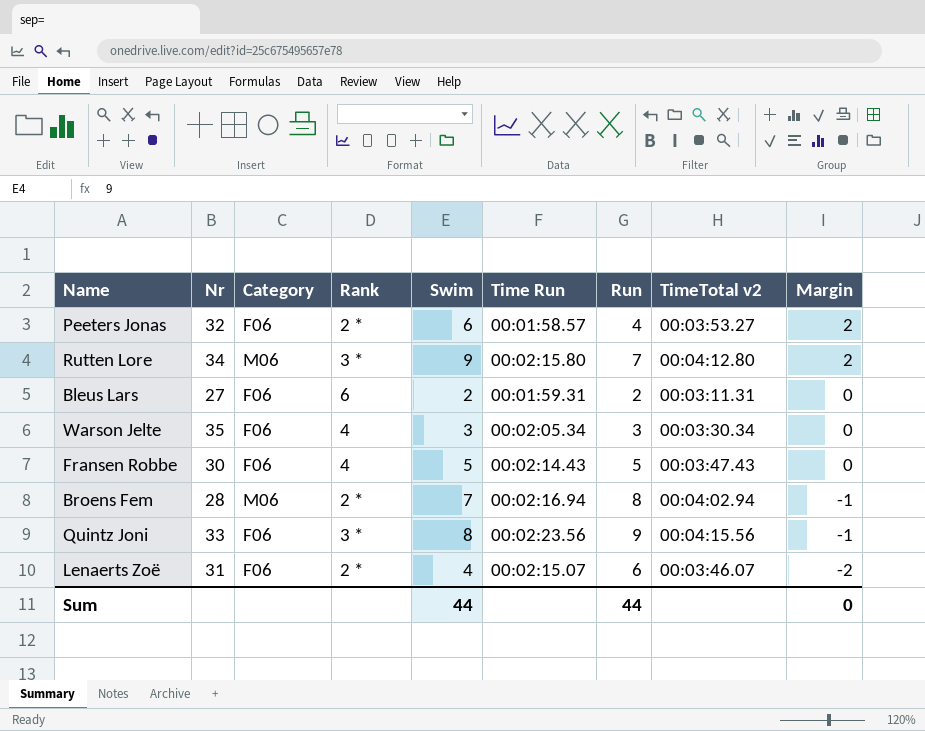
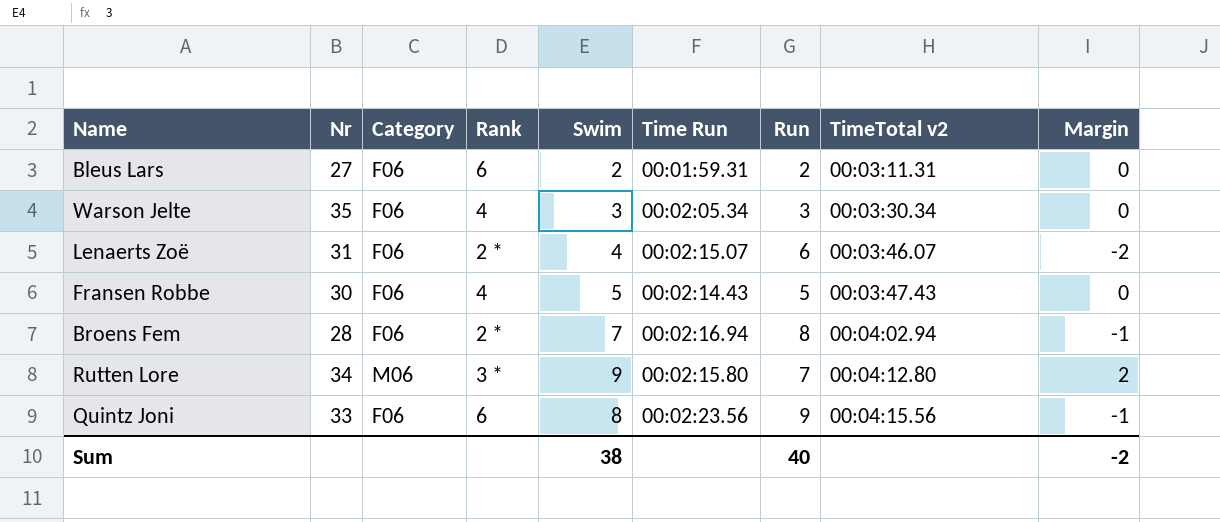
row order: Margin descending -> TimeTotal v2 ascending
row Peeters Jonas: 32 | F06 | 2 * | 6 | 00:01:58.57 | 4 | 00:03:53.27 | 2 -> none
Broens Fem | Category: M06 -> F06
Quintz Joni | Rank: 3 * -> 6
Sum | Swim: 44 -> 38
Sum | Run: 44 -> 40
Sum | Margin: 0 -> -2

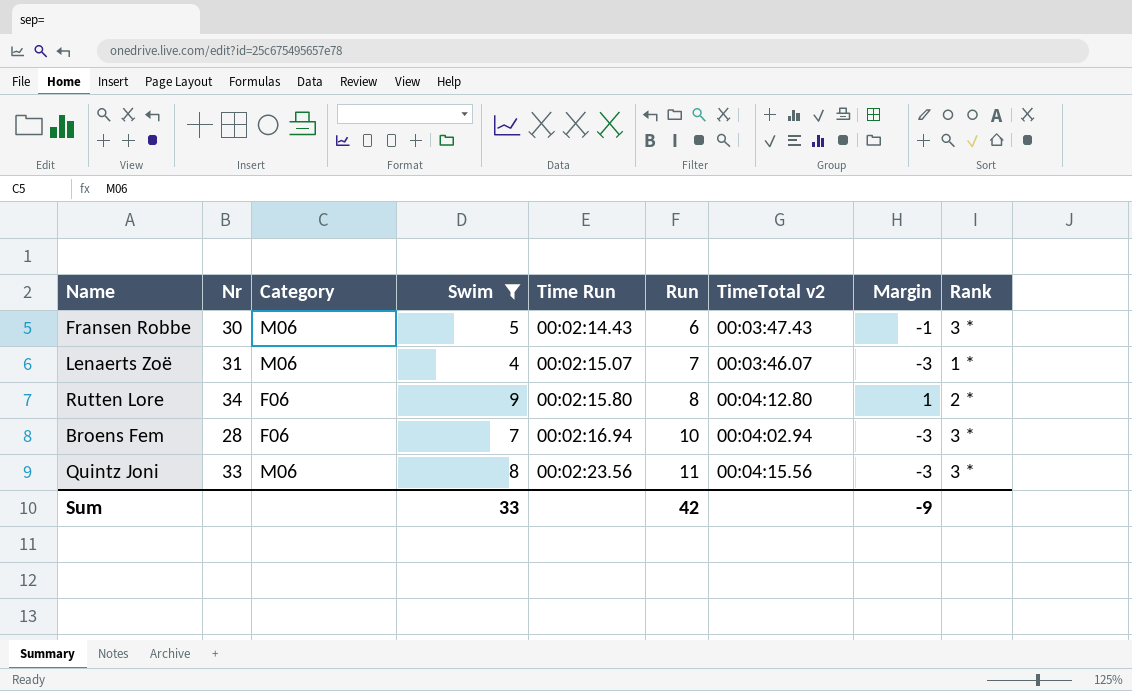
filter: none -> Swim >= 4
row order: TimeTotal v2 ascending -> Time Run ascending
column Rank | position: 4 -> 9
Fransen Robbe | Category: F06 -> M06
Fransen Robbe | Run: 5 -> 6
Fransen Robbe | Margin: 0 -> -1
Fransen Robbe | Rank: 4 -> 3 *
Lenaerts Zoë | Category: F06 -> M06
Lenaerts Zoë | Run: 6 -> 7
Lenaerts Zoë | Margin: -2 -> -3
Lenaerts Zoë | Rank: 2 * -> 1 *
Rutten Lore | Category: M06 -> F06
Rutten Lore | Run: 7 -> 8
Rutten Lore | Margin: 2 -> 1
Rutten Lore | Rank: 3 * -> 2 *
Broens Fem | Run: 8 -> 10
Broens Fem | Margin: -1 -> -3
Broens Fem | Rank: 2 * -> 3 *
Quintz Joni | Category: F06 -> M06
Quintz Joni | Run: 9 -> 11
Quintz Joni | Margin: -1 -> -3
Quintz Joni | Rank: 6 -> 3 *
Sum | Swim: 38 -> 33
Sum | Run: 40 -> 42
Sum | Margin: -2 -> -9

